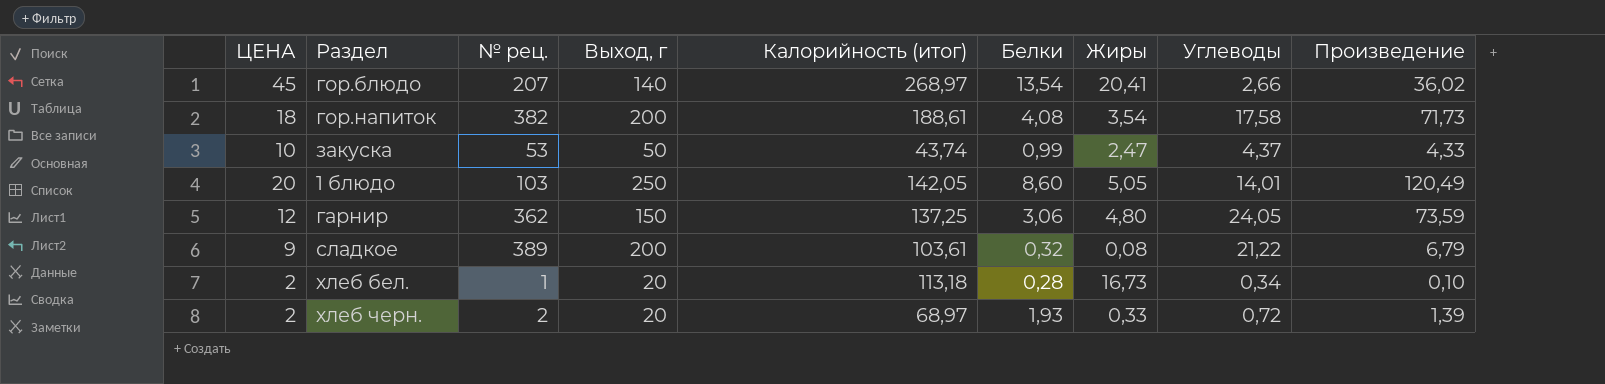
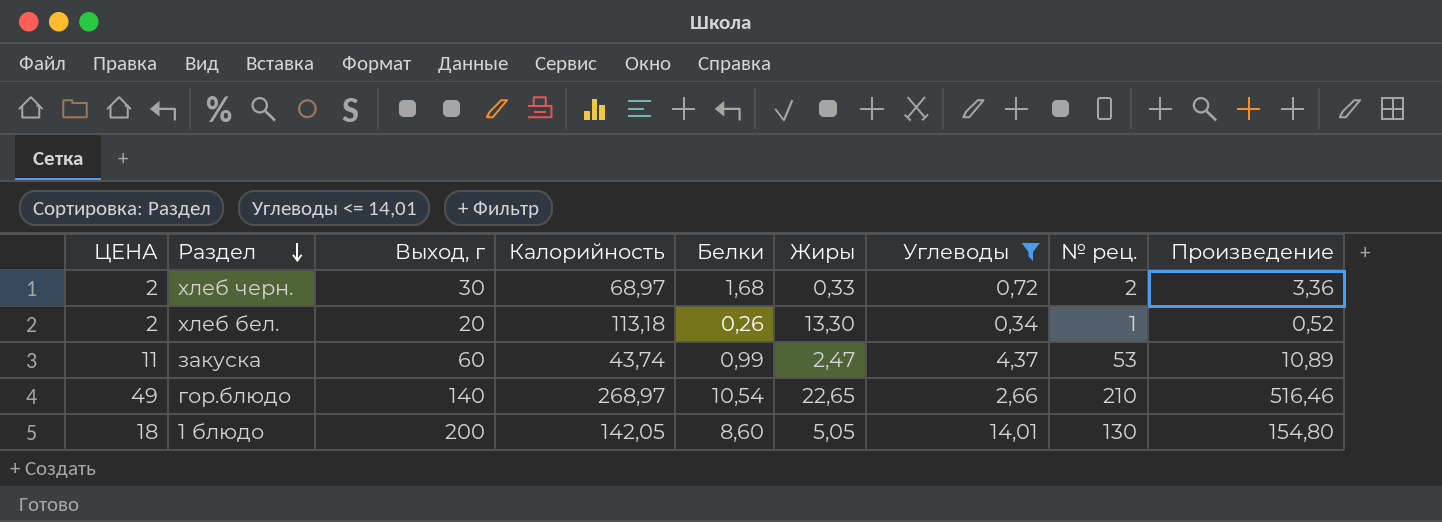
filter: none -> Углеводы <= 14,01
row order: none -> Раздел descending
column name: Калорийность (итог) -> Калорийность
column № рец. | position: 3 -> 8
column Произведение | formula: [Белки] * [Углеводы] -> [ЦЕНА] * [Белки]
хлеб черн. | Выход, г: 20 -> 30
хлеб черн. | Белки: 1,93 -> 1,68
хлеб бел. | Белки: 0,28 -> 0,26
хлеб бел. | Жиры: 16,73 -> 13,30
закуска | ЦЕНА: 10 -> 11
закуска | Выход, г: 50 -> 60
гор.блюдо | ЦЕНА: 45 -> 49
гор.блюдо | Белки: 13,54 -> 10,54
гор.блюдо | Жиры: 20,41 -> 22,65
гор.блюдо | № рец.: 207 -> 210
1 блюдо | ЦЕНА: 20 -> 18
1 блюдо | Выход, г: 250 -> 200
1 блюдо | № рец.: 103 -> 130

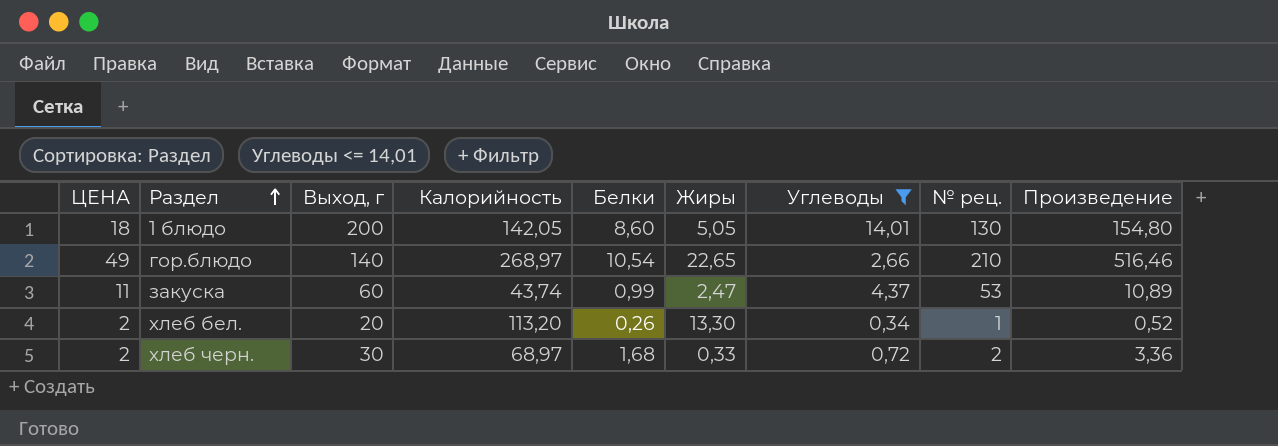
row order: Раздел descending -> Раздел ascending
хлеб бел. | Калорийность: 113,18 -> 113,20

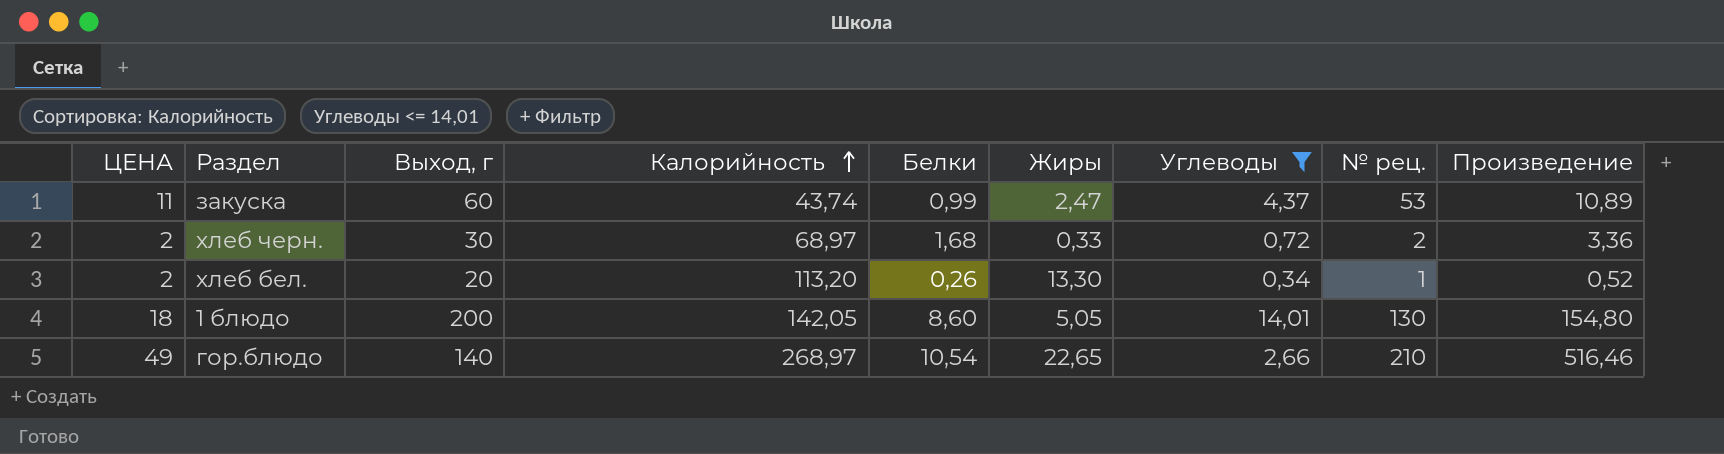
row order: Раздел ascending -> Калорийность ascending

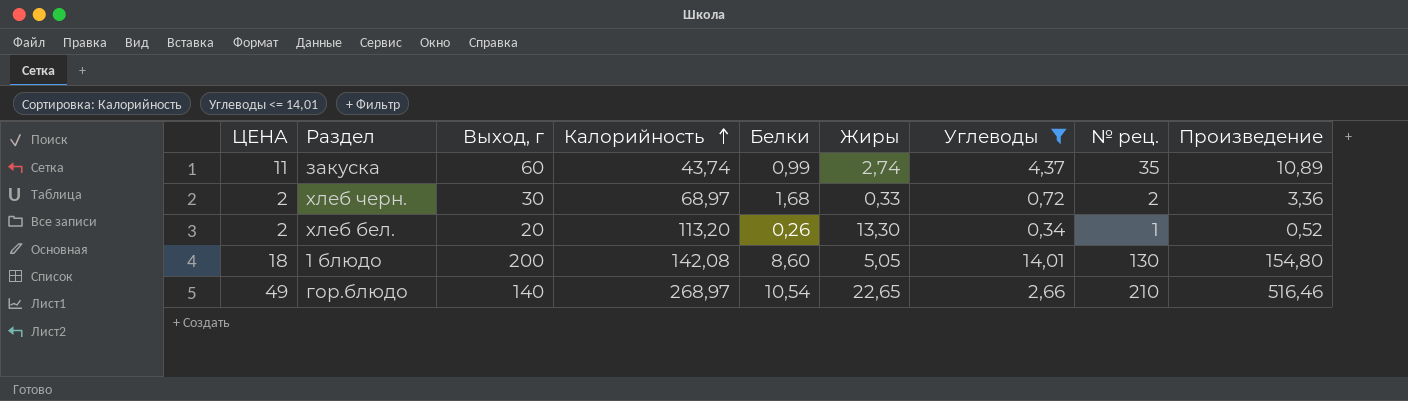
закуска | Жиры: 2,47 -> 2,74
закуска | № рец.: 53 -> 35
1 блюдо | Калорийность: 142,05 -> 142,08

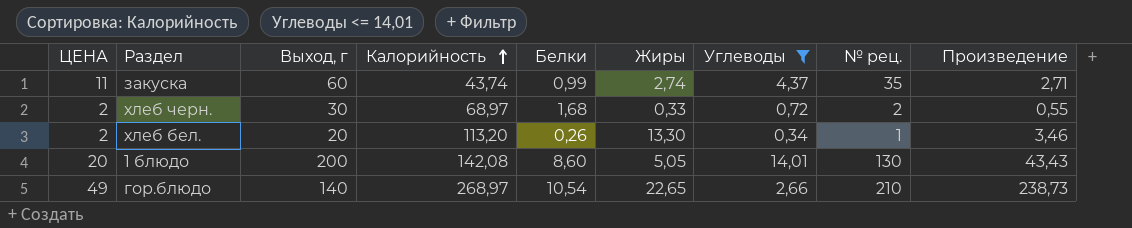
column Произведение | formula: [ЦЕНА] * [Белки] -> [Белки] * [Жиры]
1 блюдо | ЦЕНА: 18 -> 20

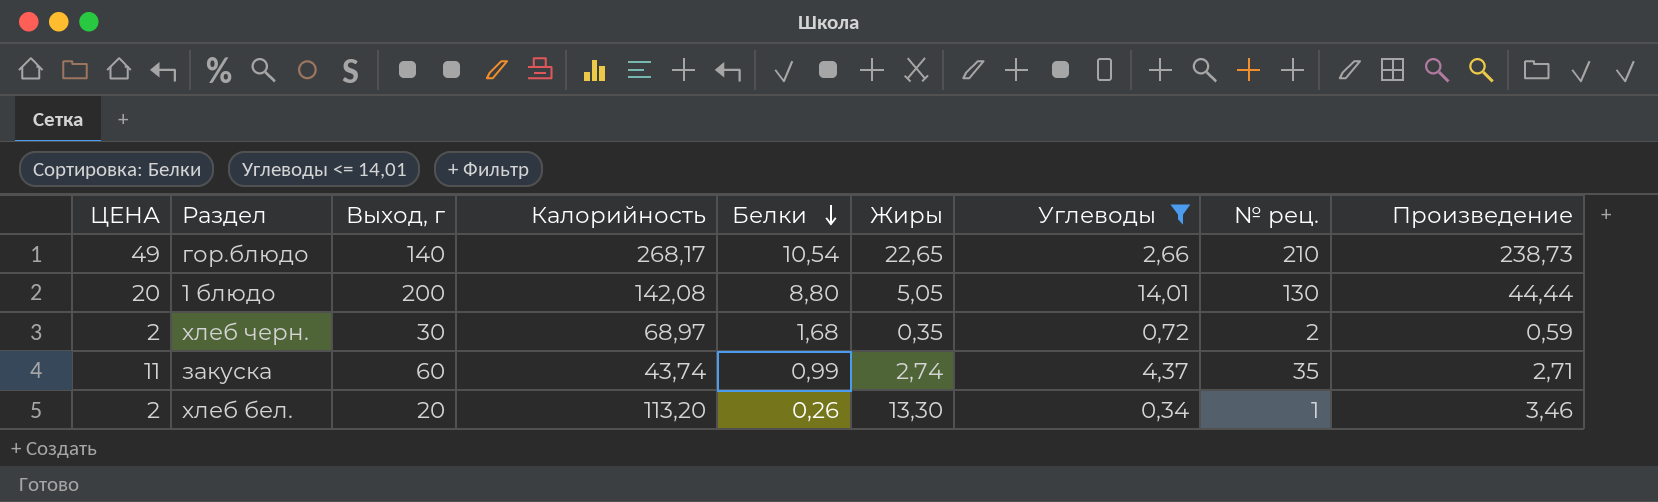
row order: Калорийность ascending -> Белки descending
гор.блюдо | Калорийность: 268,97 -> 268,17
1 блюдо | Белки: 8,60 -> 8,80
1 блюдо | Произведение: 43,43 -> 44,44
хлеб черн. | Жиры: 0,33 -> 0,35
хлеб черн. | Произведение: 0,55 -> 0,59

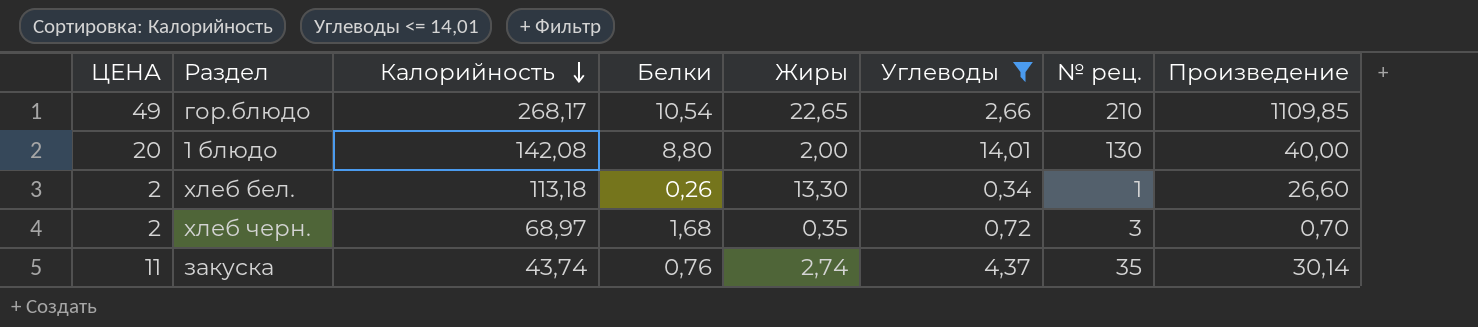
row order: Белки descending -> Калорийность descending
column Выход, г | position: 3 -> none
column Произведение | formula: [Белки] * [Жиры] -> [ЦЕНА] * [Жиры]
1 блюдо | Жиры: 5,05 -> 2,00
хлеб бел. | Калорийность: 113,20 -> 113,18
хлеб черн. | № рец.: 2 -> 3
закуска | Белки: 0,99 -> 0,76

